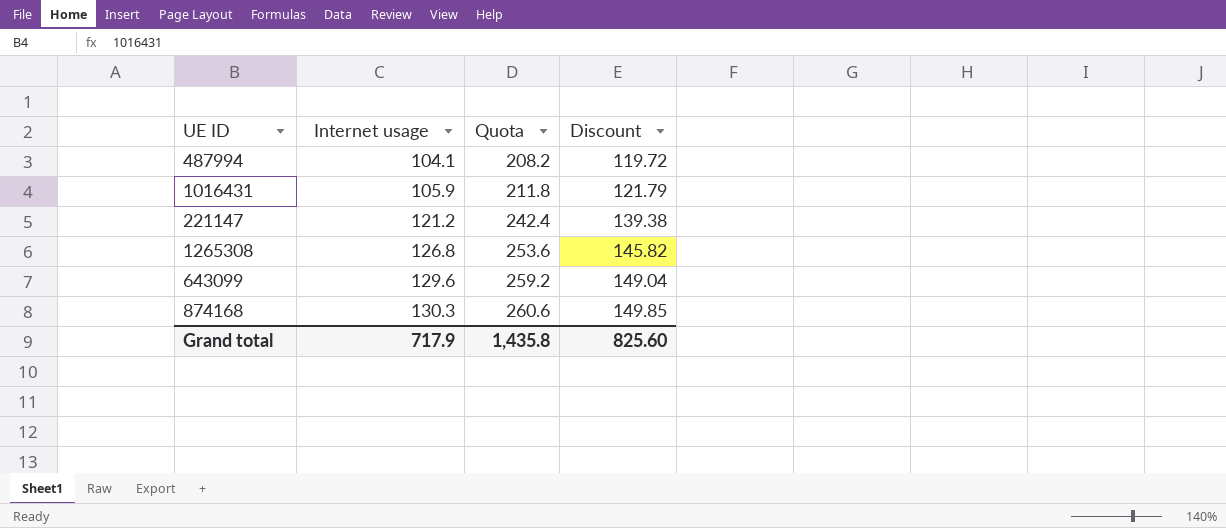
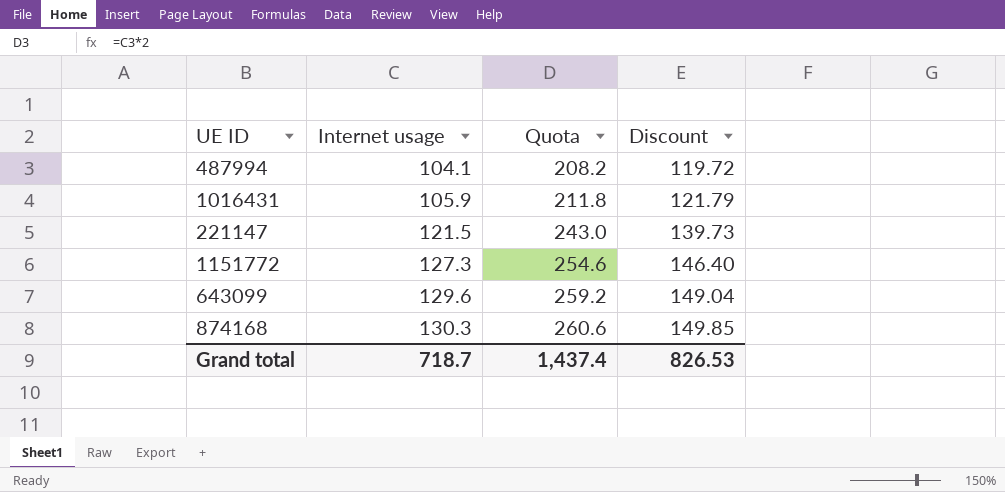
row 1265308: 126.8 | 253.6 | 145.82 -> none
221147 | Internet usage: 121.2 -> 121.5
221147 | Quota: 242.4 -> 243.0
221147 | Discount: 139.38 -> 139.73
row 1151772: none -> 127.3 | 254.6 | 146.40
Grand total | Internet usage: 717.9 -> 718.7
Grand total | Quota: 1,435.8 -> 1,437.4
Grand total | Discount: 825.60 -> 826.53

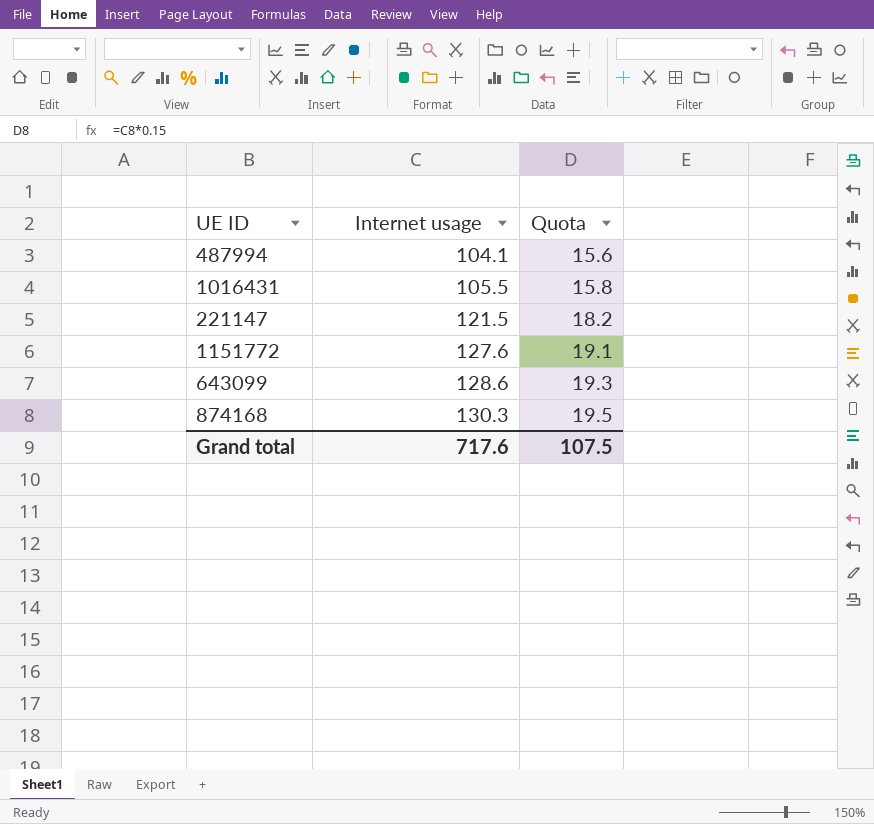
column Discount | formula: [Internet usage] * 1.15 -> none
column Quota | formula: [Internet usage] * 2 -> [Internet usage] * 0.15
1016431 | Internet usage: 105.9 -> 105.5
1151772 | Internet usage: 127.3 -> 127.6
643099 | Internet usage: 129.6 -> 128.6
Grand total | Internet usage: 718.7 -> 717.6
Grand total | Quota: 1,437.4 -> 107.5

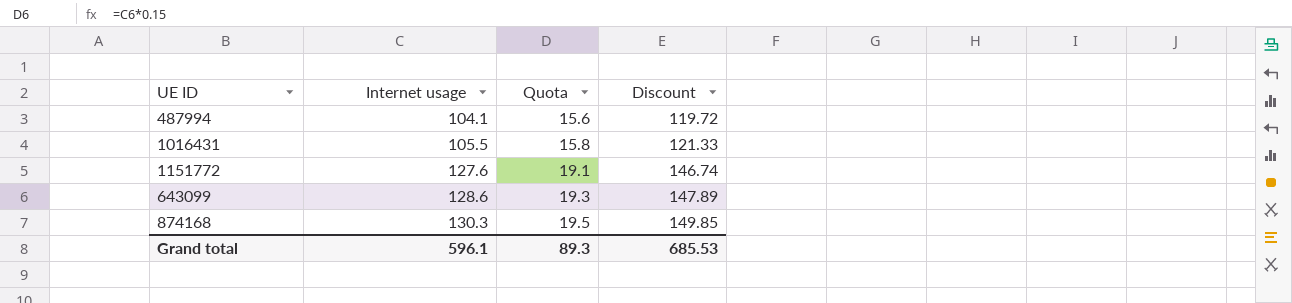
column Discount | formula: none -> [Internet usage] * 1.15
row 221147: 121.5 | 18.2 -> none
Grand total | Internet usage: 717.6 -> 596.1
Grand total | Quota: 107.5 -> 89.3

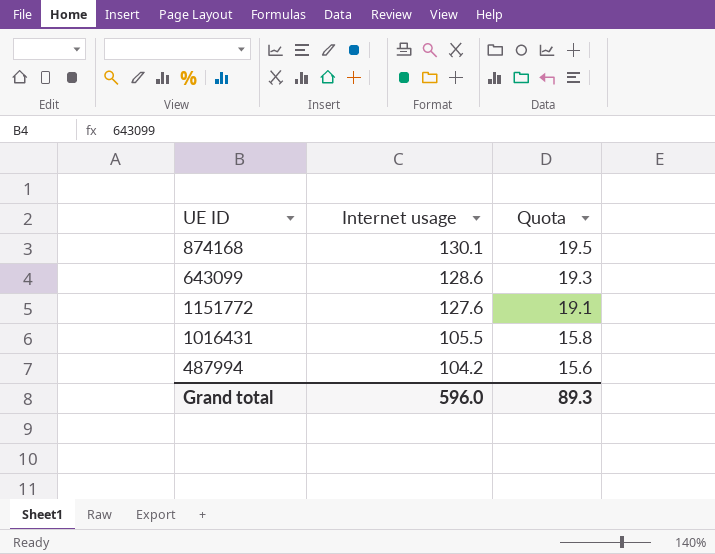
row order: Internet usage ascending -> Internet usage descending
column Discount | formula: [Internet usage] * 1.15 -> none
874168 | Internet usage: 130.3 -> 130.1
487994 | Internet usage: 104.1 -> 104.2
Grand total | Internet usage: 596.1 -> 596.0

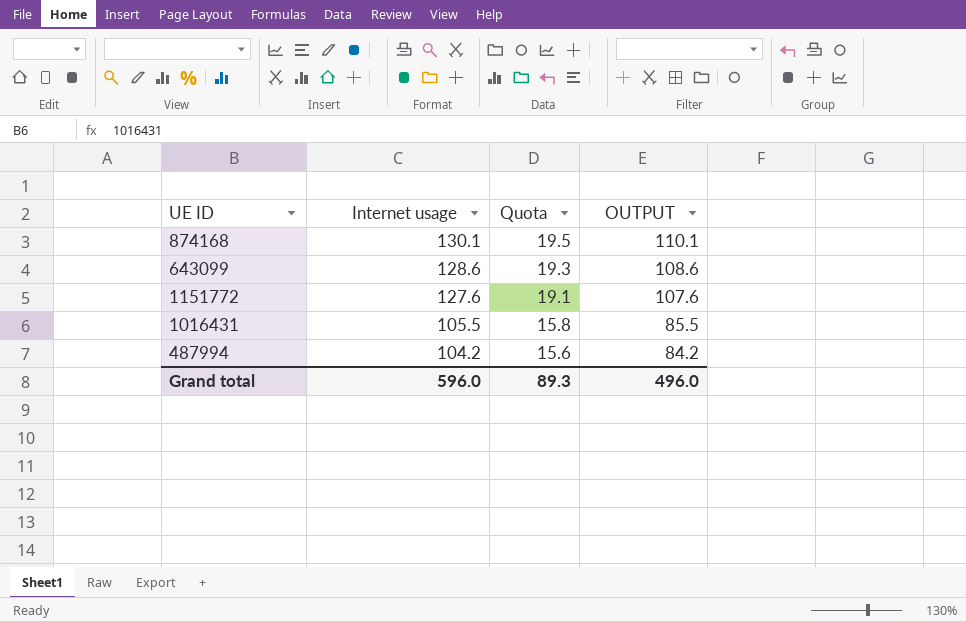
column OUTPUT | formula: none -> [Internet usage] - 20

